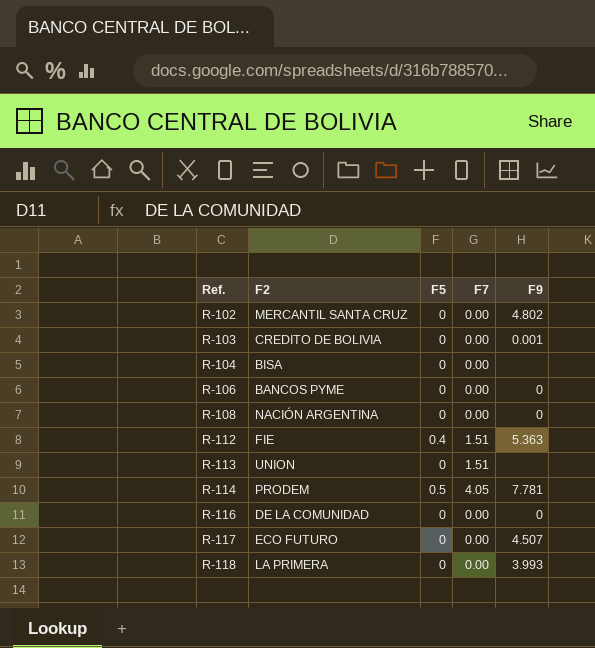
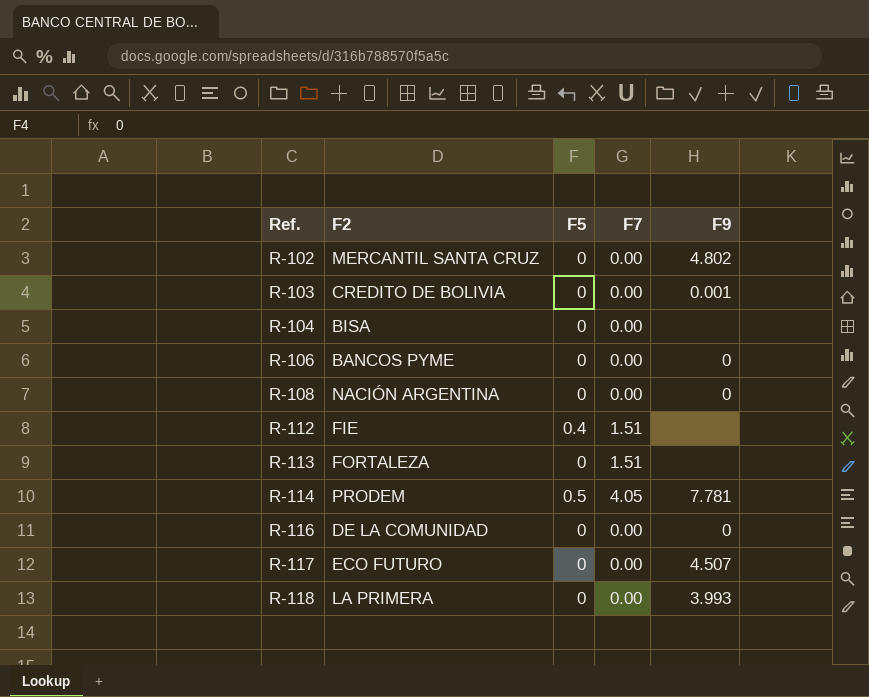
R-112 | F9: 5.363 -> none
R-113 | F2: UNION -> FORTALEZA

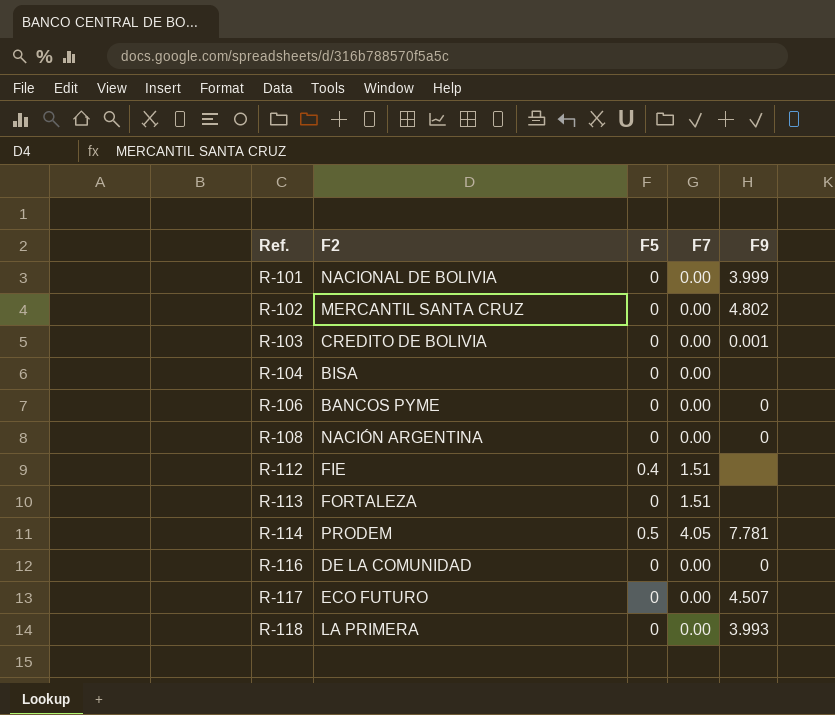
row R-101: none -> NACIONAL DE BOLIVIA | 0 | 0.00 | 3.999

